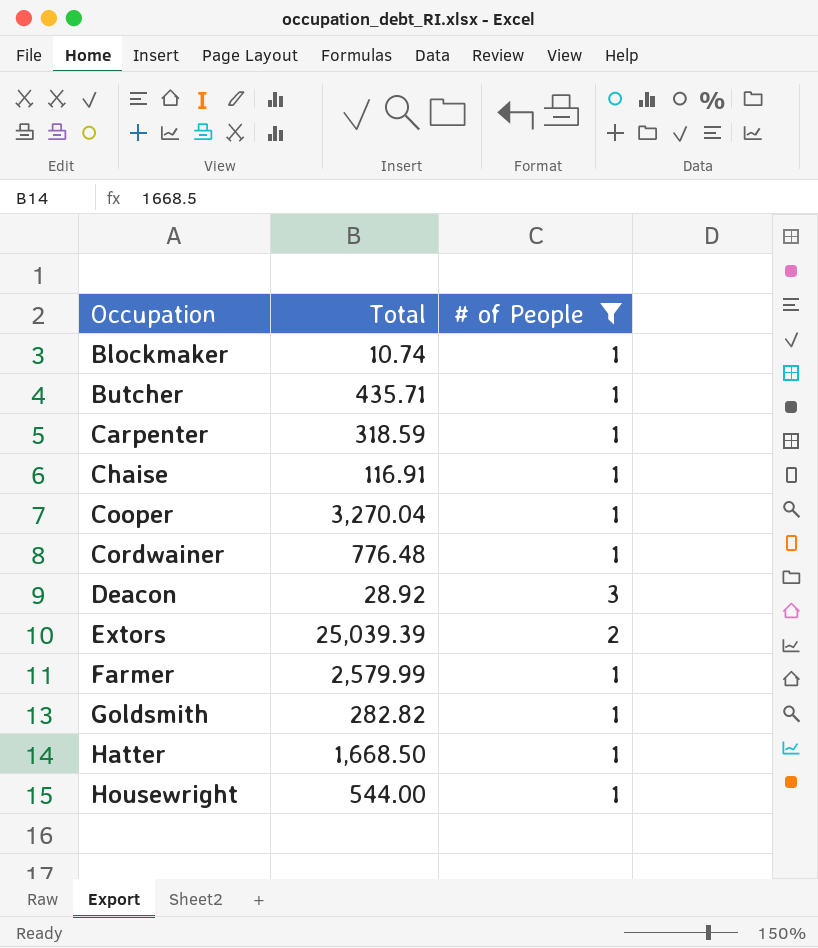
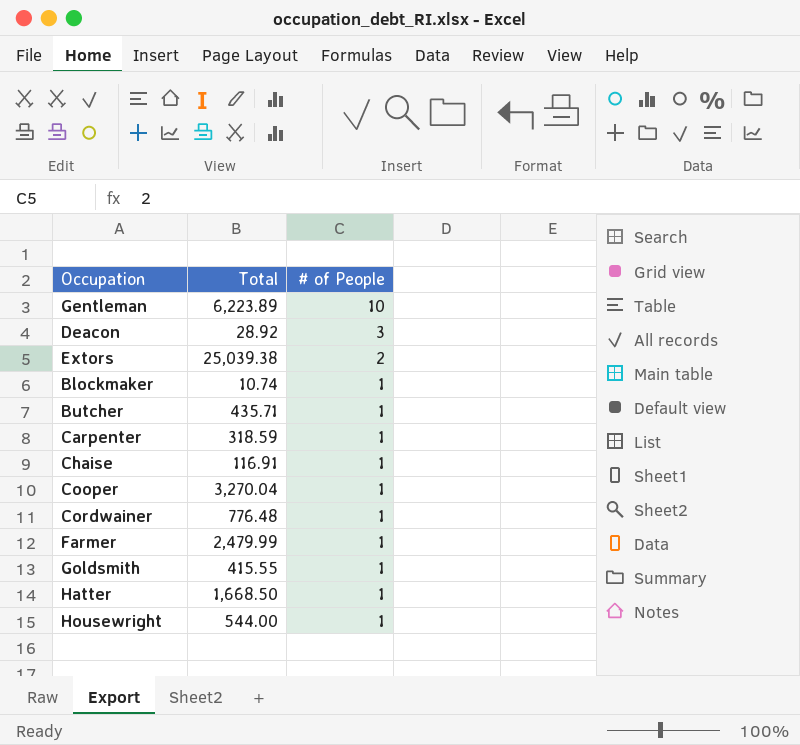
filter: # of People != 10 -> none
row order: Occupation ascending -> # of People descending
Extors | Total: 25,039.39 -> 25,039.38
Farmer | Total: 2,579.99 -> 2,479.99
Goldsmith | Total: 282.82 -> 415.55

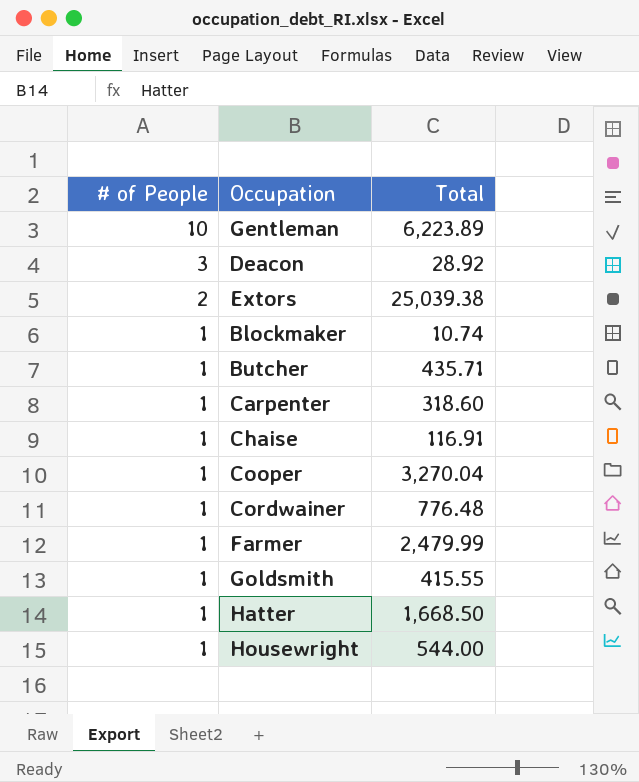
column # of People | position: 3 -> 1
Carpenter | Total: 318.59 -> 318.60

